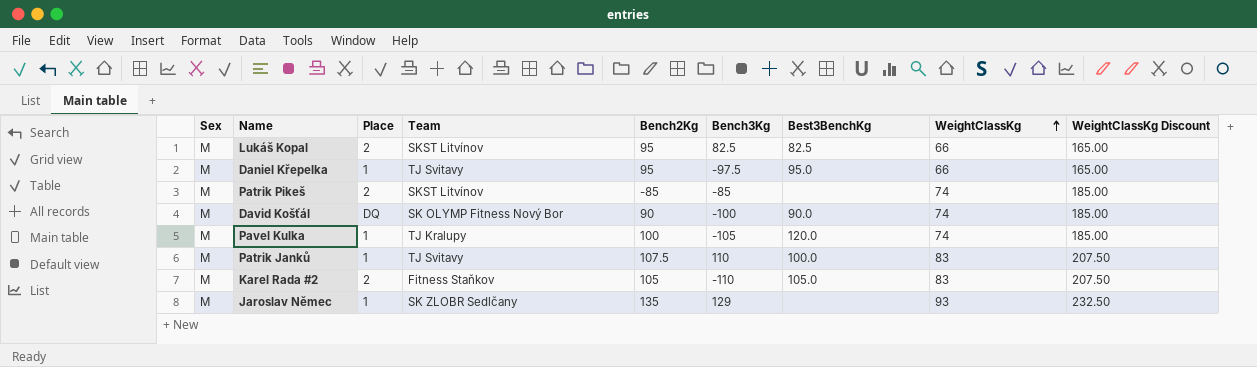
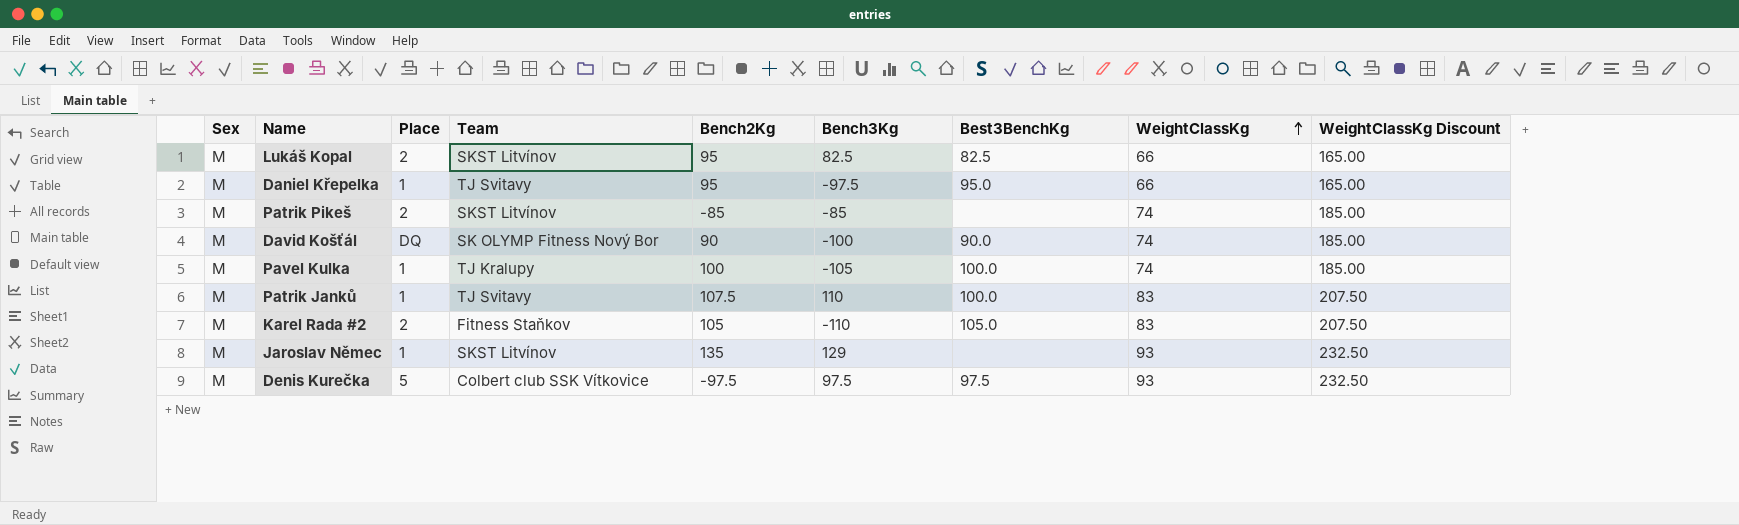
Pavel Kulka | Best3BenchKg: 120.0 -> 100.0
Jaroslav Němec | Team: SK ZLOBR Sedlčany -> SKST Litvínov
row Denis Kurečka: none -> M | 5 | Colbert club SSK Vítkovice | -97.5 | 97.5 | 97.5 | 93 | 232.50

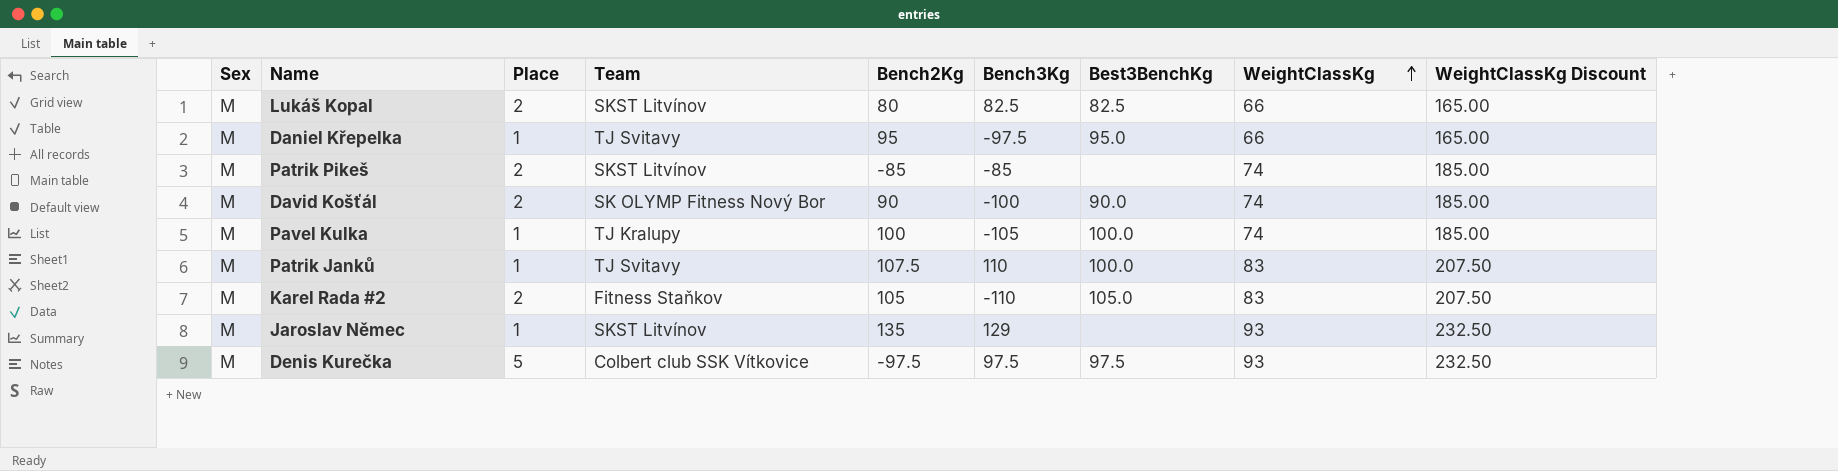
Lukáš Kopal | Bench2Kg: 95 -> 80
David Košťál | Place: DQ -> 2

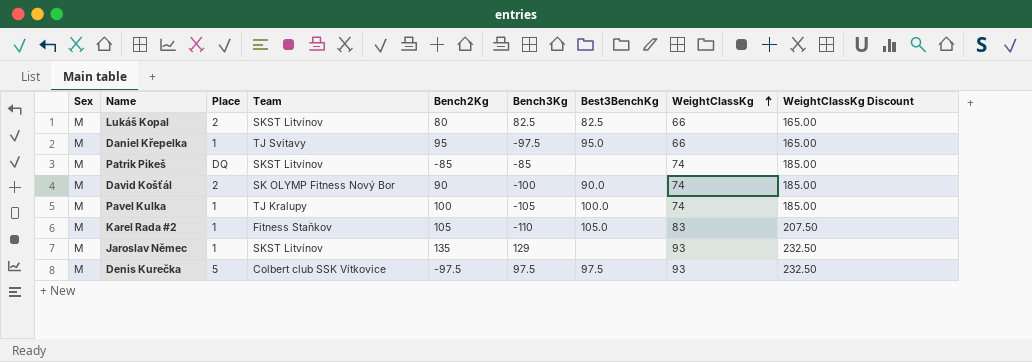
row Patrik Janků: M | 1 | TJ Svitavy | 107.5 | 110 | 100.0 | 83 | 207.50 -> none
Patrik Pikeš | Place: 2 -> DQ
Karel Rada #2 | Place: 2 -> 1

